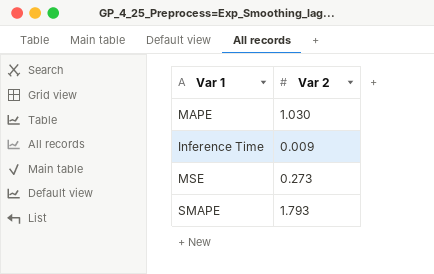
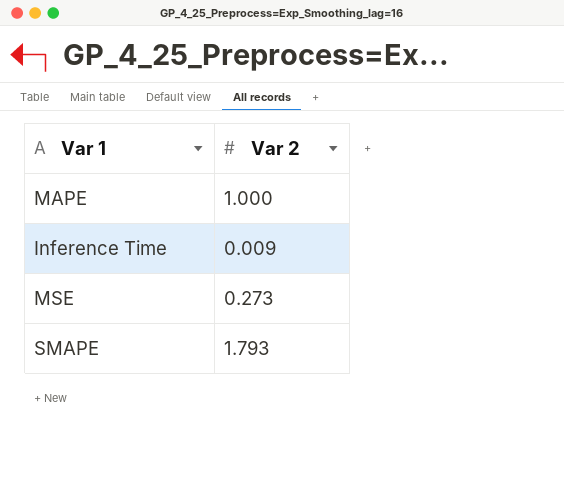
MAPE | Var 2: 1.030 -> 1.000

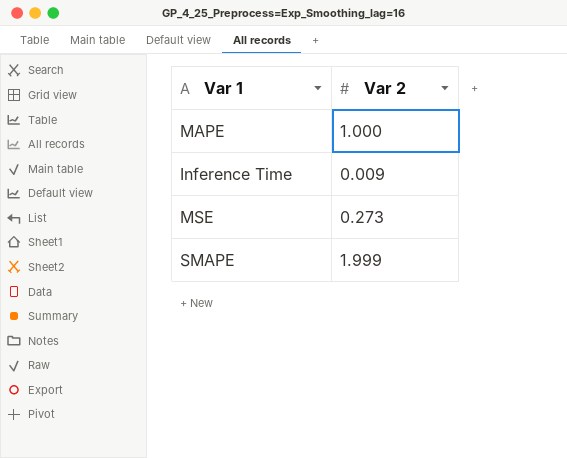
SMAPE | Var 2: 1.793 -> 1.999

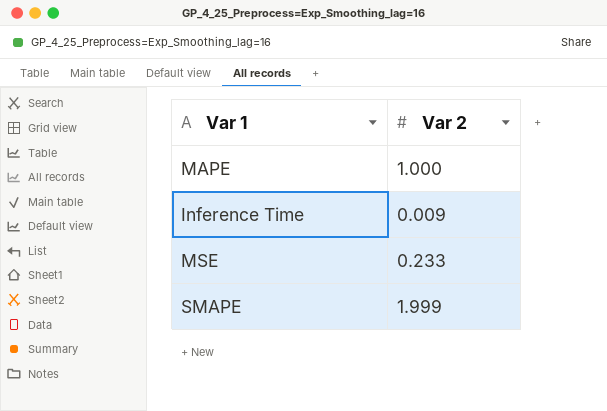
MSE | Var 2: 0.273 -> 0.233

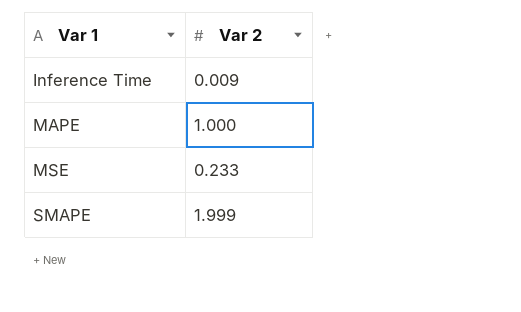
row order: none -> Var 1 ascending

